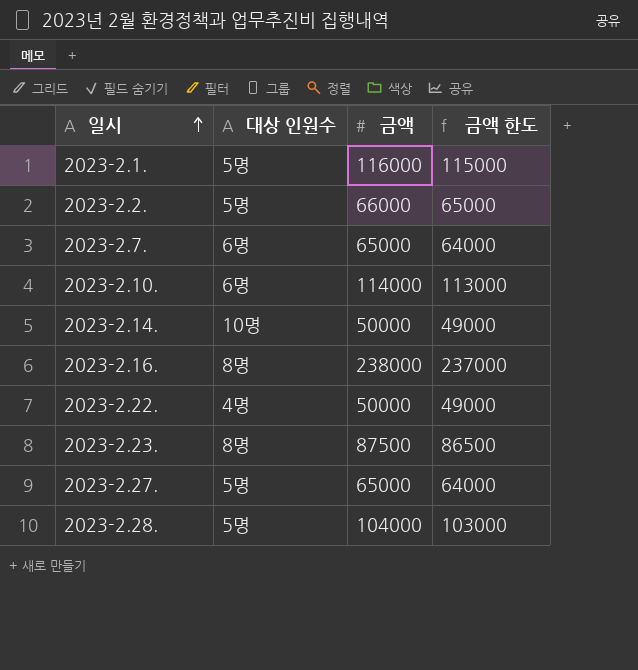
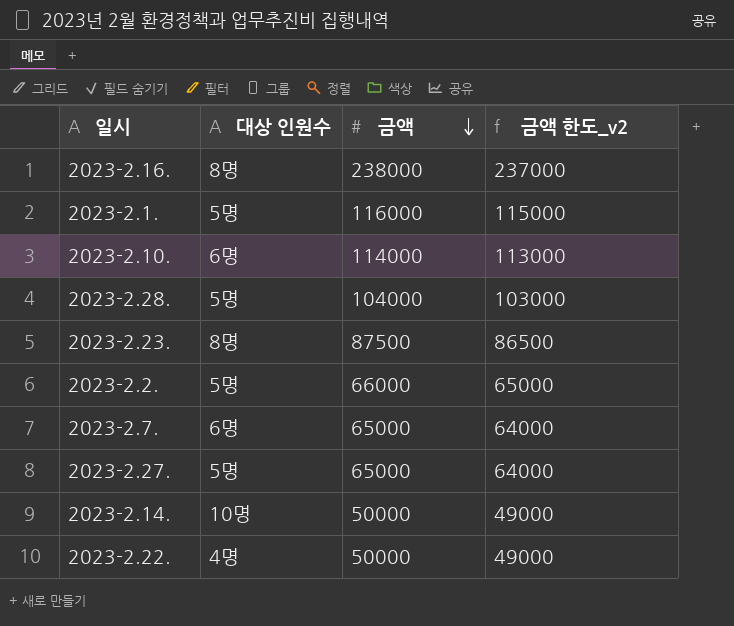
row order: 일시 ascending -> 금액 descending
column name: 금액 한도 -> 금액 한도_v2

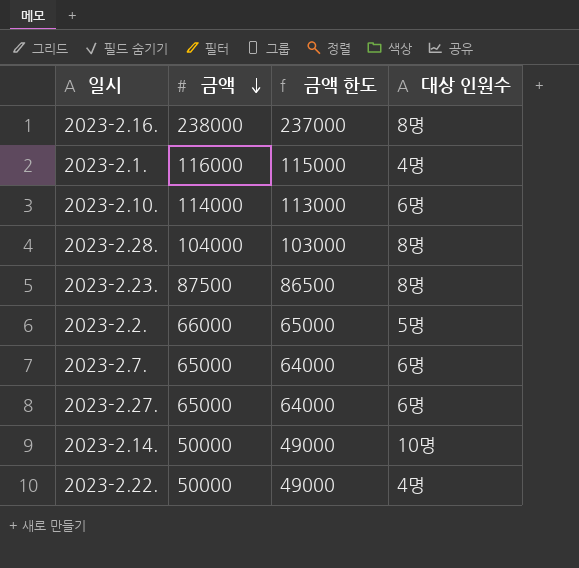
column name: 금액 한도_v2 -> 금액 한도
column 대상 인원수 | position: 2 -> 4
2023-2.1. | 대상 인원수: 5명 -> 4명
2023-2.28. | 대상 인원수: 5명 -> 8명
2023-2.27. | 대상 인원수: 5명 -> 6명

